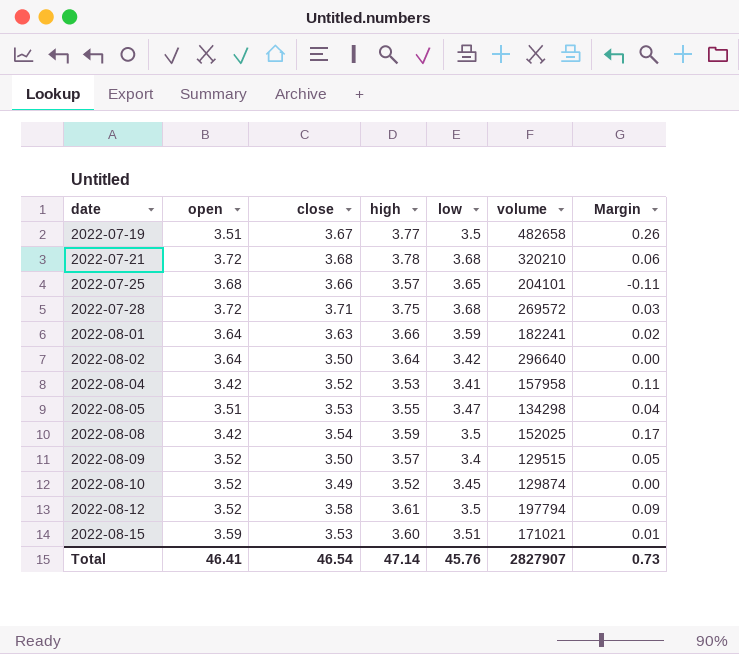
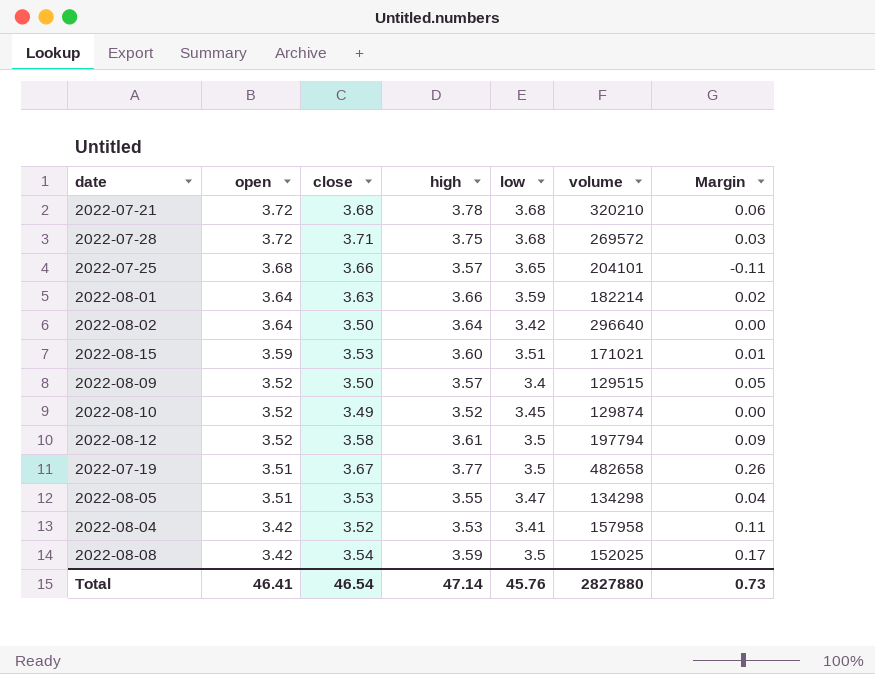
row order: date ascending -> open descending
2022-08-01 | volume: 182241 -> 182214
Total | volume: 2827907 -> 2827880

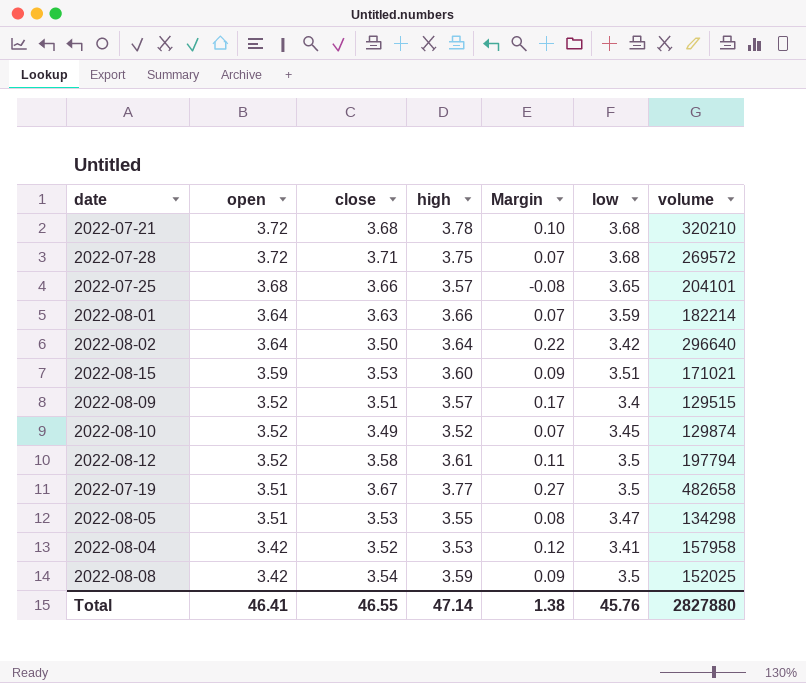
column Margin | formula: [high] - [open] -> [high] - [low]
column Margin | position: 7 -> 5
2022-08-09 | close: 3.50 -> 3.51
Total | close: 46.54 -> 46.55
Total | Margin: 0.73 -> 1.38

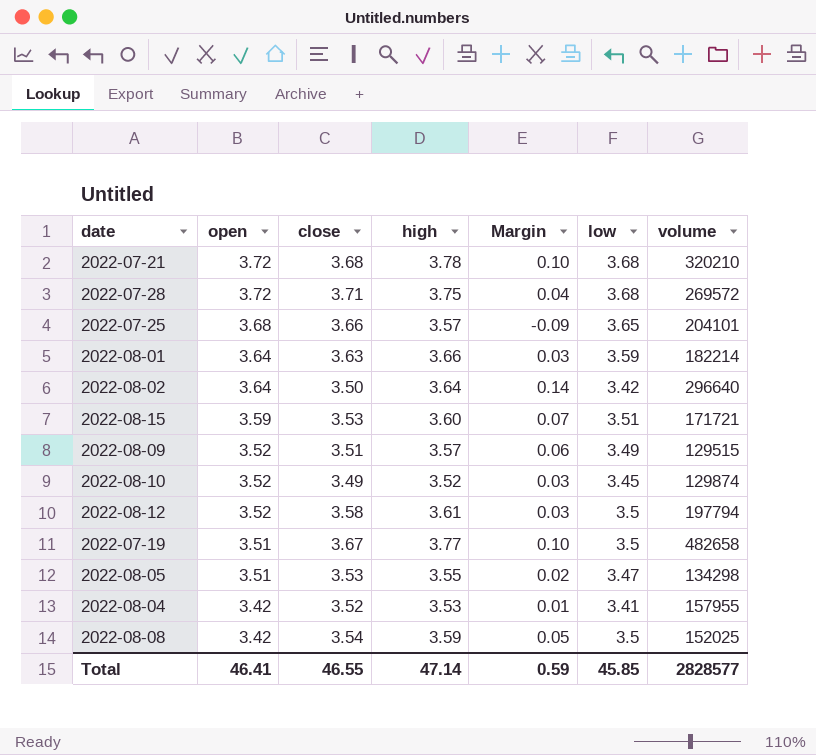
column Margin | formula: [high] - [low] -> [high] - [close]
2022-08-15 | volume: 171021 -> 171721
2022-08-09 | low: 3.4 -> 3.49
2022-08-04 | volume: 157958 -> 157955
Total | Margin: 1.38 -> 0.59
Total | low: 45.76 -> 45.85
Total | volume: 2827880 -> 2828577

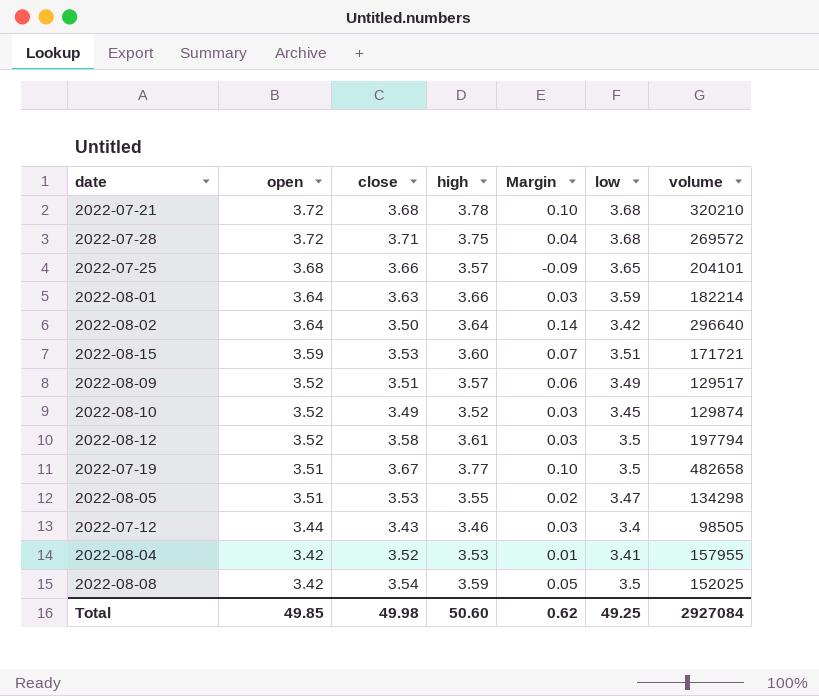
2022-08-09 | volume: 129515 -> 129517
row 2022-07-12: none -> 3.44 | 3.43 | 3.46 | 0.03 | 3.4 | 98505
Total | open: 46.41 -> 49.85
Total | close: 46.55 -> 49.98
Total | high: 47.14 -> 50.60
Total | Margin: 0.59 -> 0.62
Total | low: 45.85 -> 49.25
Total | volume: 2828577 -> 2927084

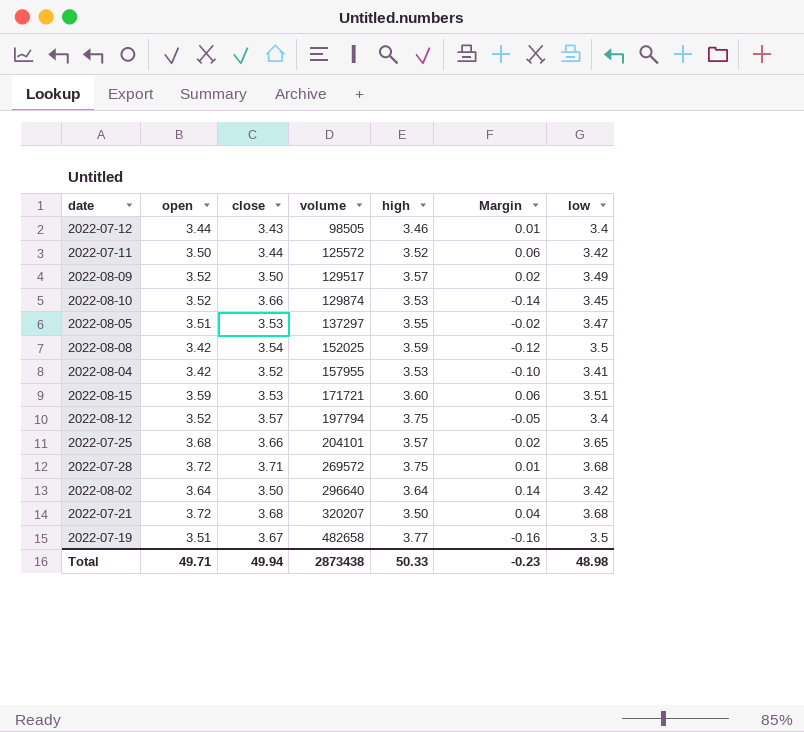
row order: open descending -> volume ascending
column volume | position: 7 -> 4
column Margin | formula: [high] - [close] -> [open] - [close]
row 2022-08-01: 3.64 | 3.63 | 3.66 | 0.03 | 3.59 | 182214 -> none
row 2022-07-11: none -> 3.50 | 3.44 | 125572 | 3.52 | 0.06 | 3.42
2022-08-09 | close: 3.51 -> 3.50
2022-08-10 | close: 3.49 -> 3.66
2022-08-10 | high: 3.52 -> 3.53
2022-08-05 | volume: 134298 -> 137297
2022-08-12 | close: 3.58 -> 3.57
2022-08-12 | high: 3.61 -> 3.75
2022-08-12 | low: 3.5 -> 3.4
2022-07-21 | volume: 320210 -> 320207
2022-07-21 | high: 3.78 -> 3.50
Total | open: 49.85 -> 49.71
Total | close: 49.98 -> 49.94
Total | volume: 2927084 -> 2873438
Total | high: 50.60 -> 50.33
Total | Margin: 0.62 -> -0.23
Total | low: 49.25 -> 48.98

